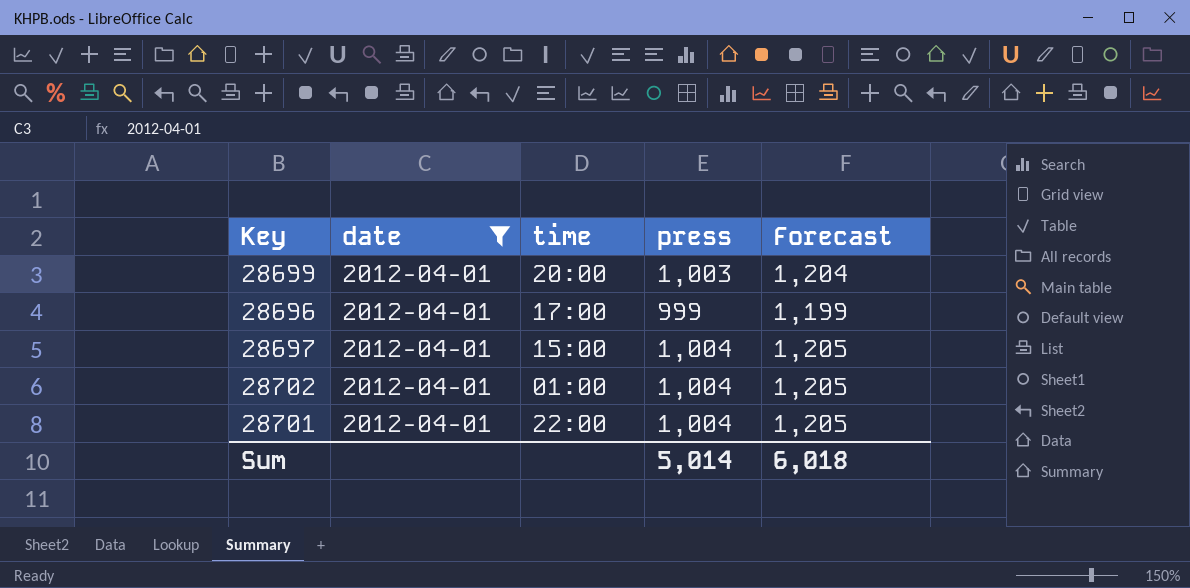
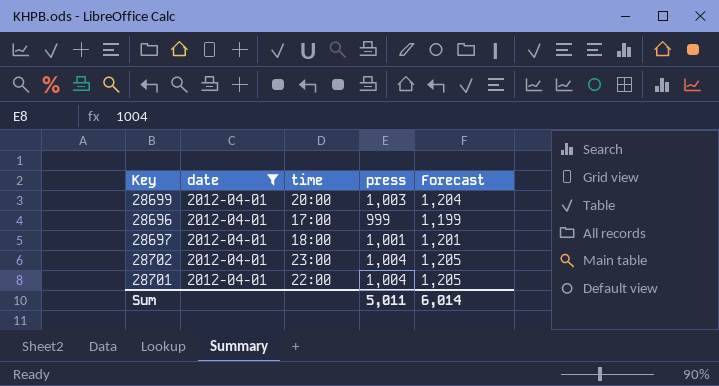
28697 | time: 15:00 -> 18:00
28697 | press: 1,004 -> 1,001
28697 | Forecast: 1,205 -> 1,201
28702 | time: 01:00 -> 23:00
Sum | press: 5,014 -> 5,011
Sum | Forecast: 6,018 -> 6,014

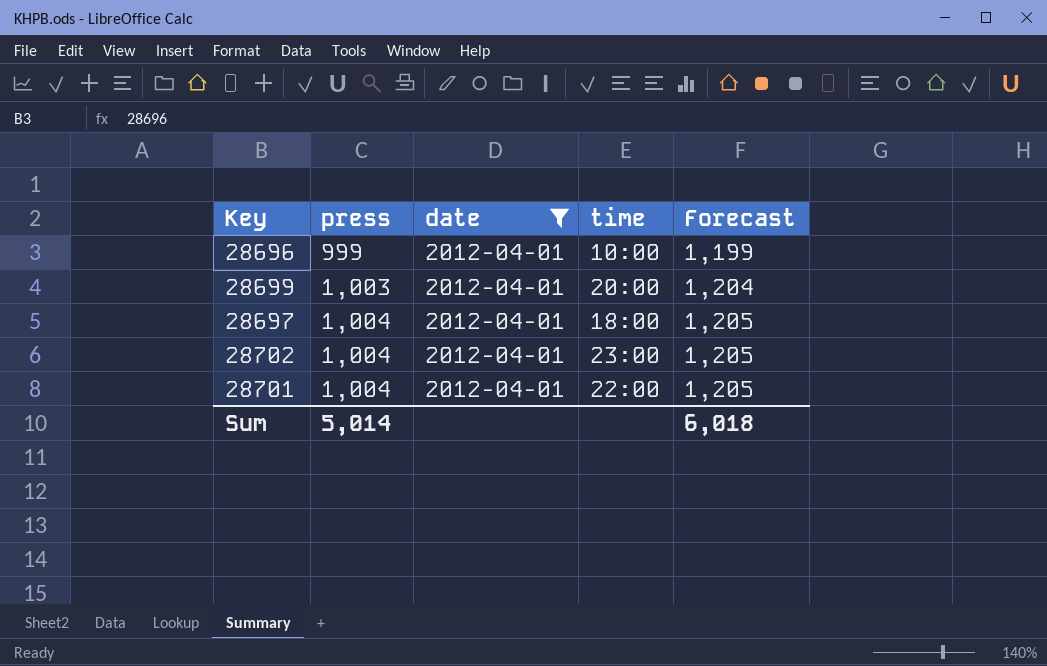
row order: none -> press ascending
column press | position: 4 -> 2
28696 | time: 17:00 -> 10:00
28697 | press: 1,001 -> 1,004
28697 | Forecast: 1,201 -> 1,205
Sum | press: 5,011 -> 5,014
Sum | Forecast: 6,014 -> 6,018

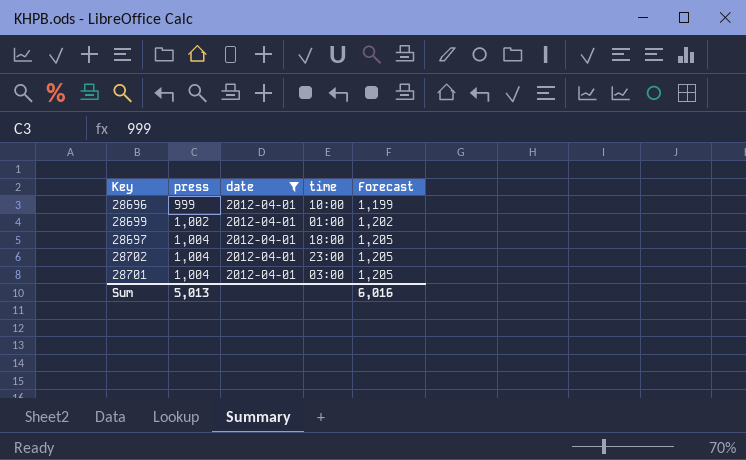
28699 | press: 1,003 -> 1,002
28699 | time: 20:00 -> 01:00
28699 | Forecast: 1,204 -> 1,202
28701 | time: 22:00 -> 03:00
Sum | press: 5,014 -> 5,013
Sum | Forecast: 6,018 -> 6,016

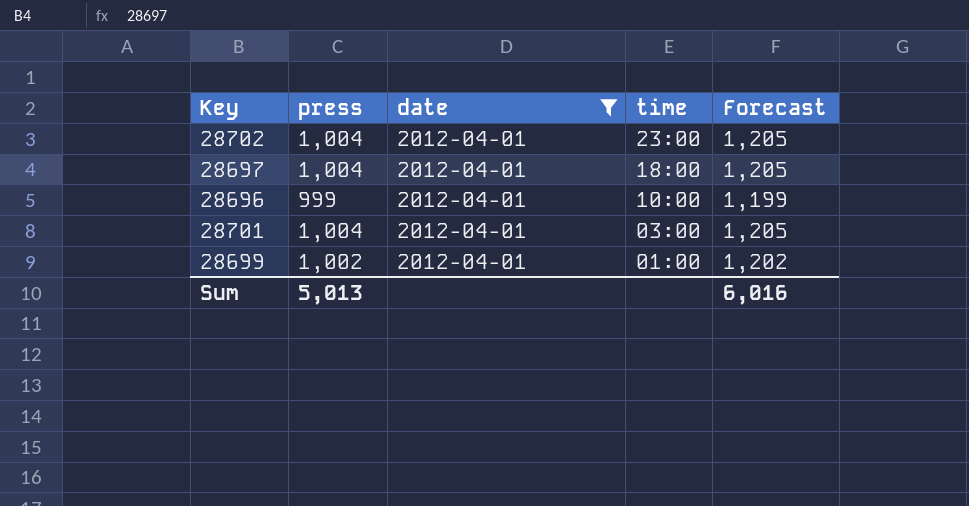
row order: press ascending -> time descending

